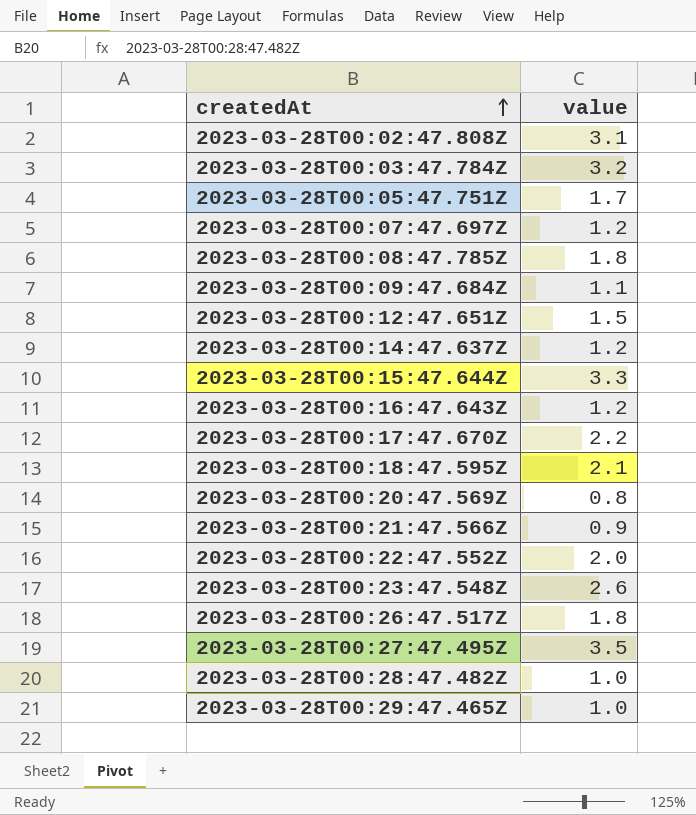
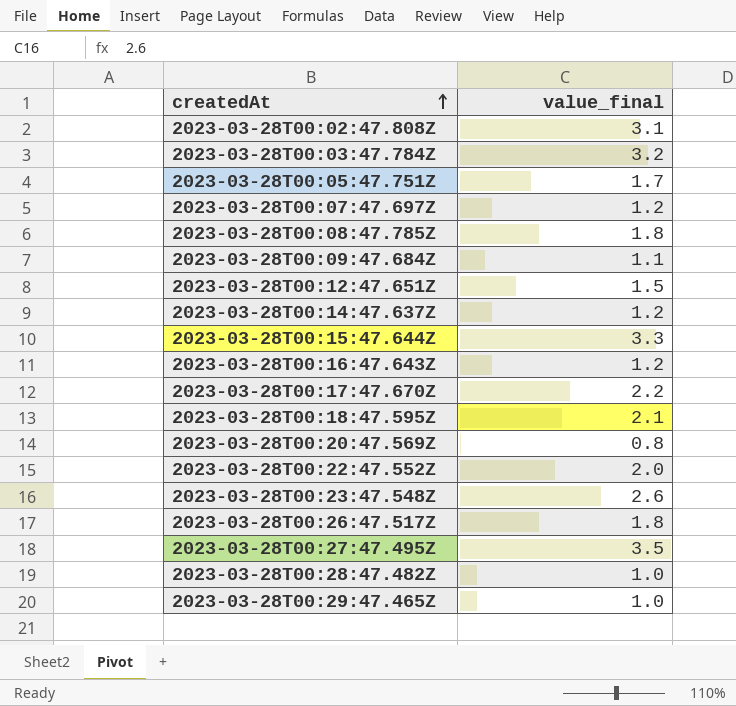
column name: value -> value_final
row 2023-03-28T00:21:47.566Z: 0.9 -> none

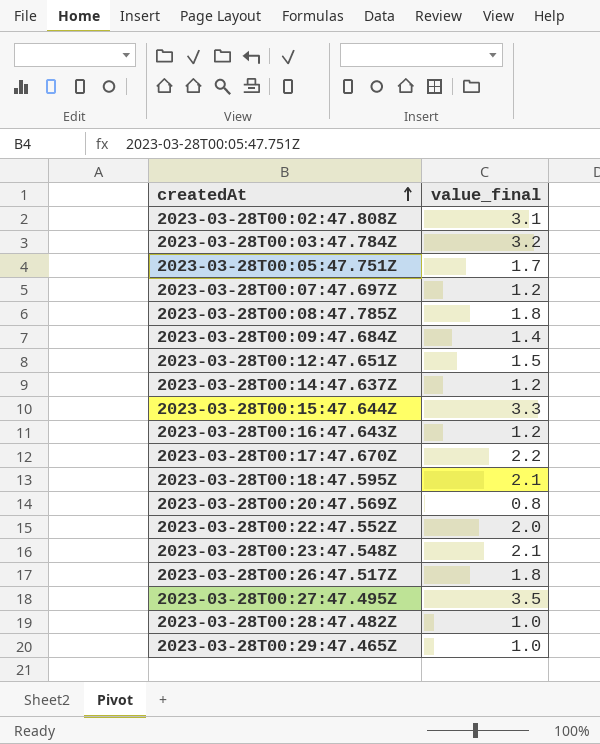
2023-03-28T00:09:47.684Z | value_final: 1.1 -> 1.4
2023-03-28T00:23:47.548Z | value_final: 2.6 -> 2.1

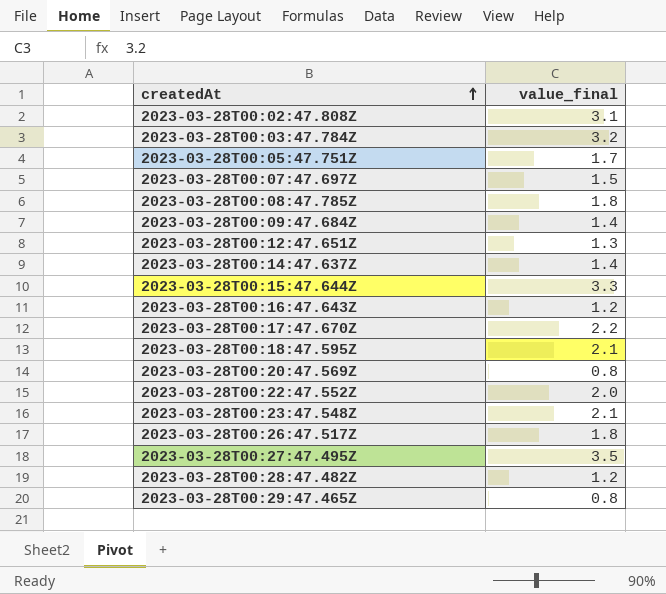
2023-03-28T00:07:47.697Z | value_final: 1.2 -> 1.5
2023-03-28T00:12:47.651Z | value_final: 1.5 -> 1.3
2023-03-28T00:14:47.637Z | value_final: 1.2 -> 1.4
2023-03-28T00:28:47.482Z | value_final: 1.0 -> 1.2
2023-03-28T00:29:47.465Z | value_final: 1.0 -> 0.8

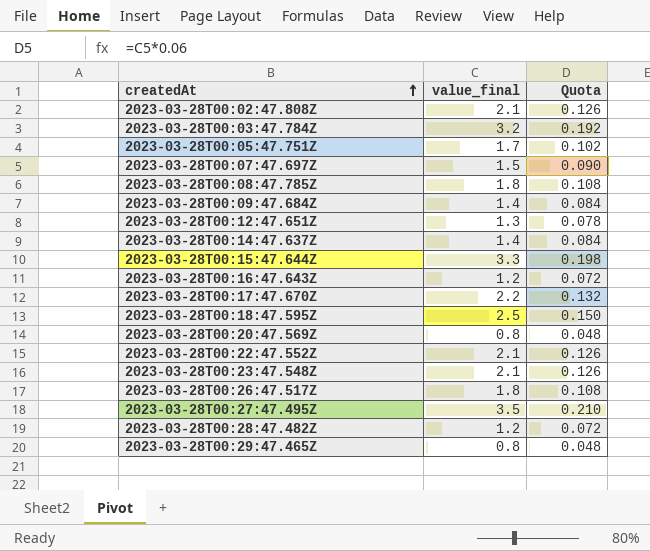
column Quota | formula: none -> [value_final] * 0.06
2023-03-28T00:02:47.808Z | value_final: 3.1 -> 2.1
2023-03-28T00:18:47.595Z | value_final: 2.1 -> 2.5
2023-03-28T00:22:47.552Z | value_final: 2.0 -> 2.1

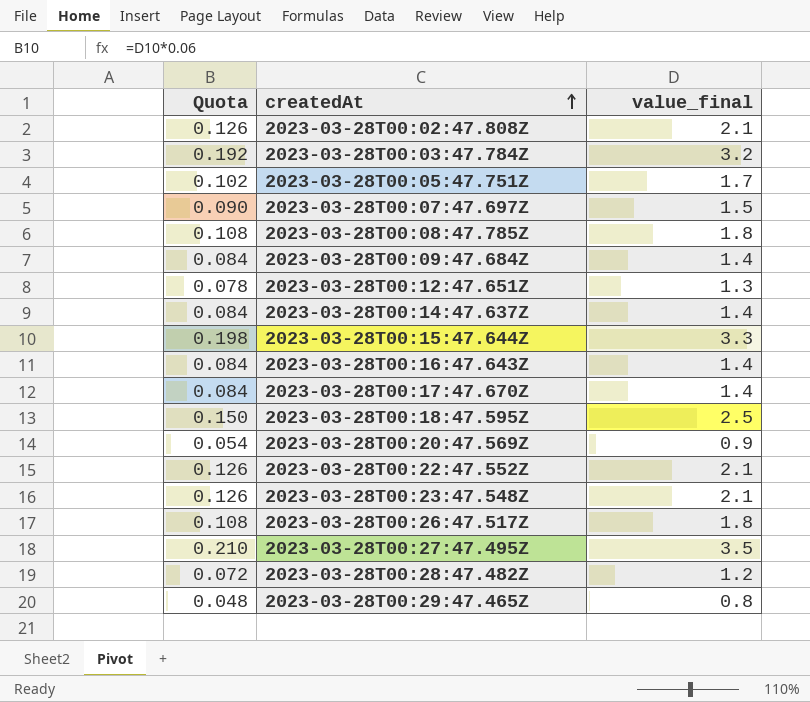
column Quota | position: 3 -> 1
2023-03-28T00:16:47.643Z | Quota: 0.072 -> 0.084
2023-03-28T00:16:47.643Z | value_final: 1.2 -> 1.4
2023-03-28T00:17:47.670Z | Quota: 0.132 -> 0.084
2023-03-28T00:17:47.670Z | value_final: 2.2 -> 1.4
2023-03-28T00:20:47.569Z | Quota: 0.048 -> 0.054
2023-03-28T00:20:47.569Z | value_final: 0.8 -> 0.9

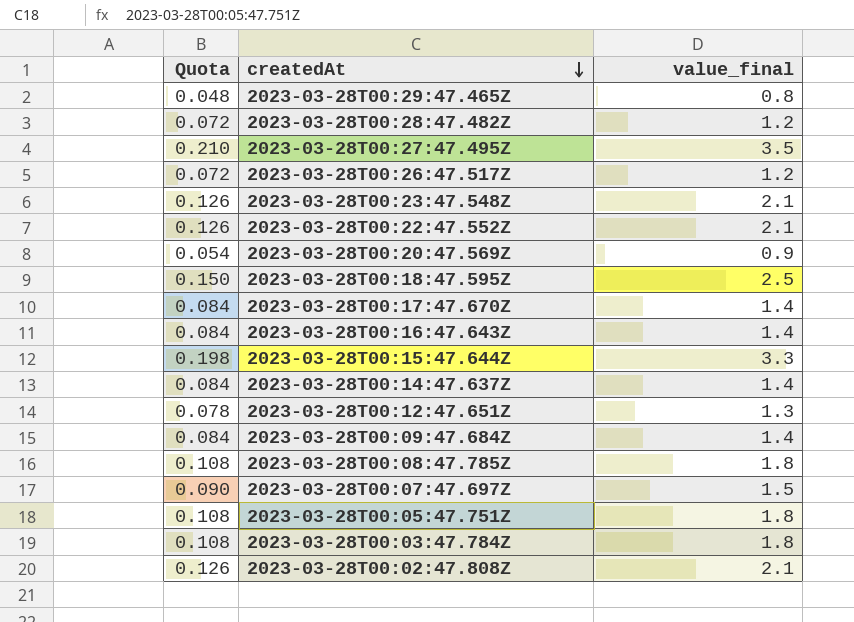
row order: createdAt ascending -> createdAt descending
2023-03-28T00:26:47.517Z | Quota: 0.108 -> 0.072
2023-03-28T00:26:47.517Z | value_final: 1.8 -> 1.2
2023-03-28T00:05:47.751Z | Quota: 0.102 -> 0.108
2023-03-28T00:05:47.751Z | value_final: 1.7 -> 1.8
2023-03-28T00:03:47.784Z | Quota: 0.192 -> 0.108
2023-03-28T00:03:47.784Z | value_final: 3.2 -> 1.8

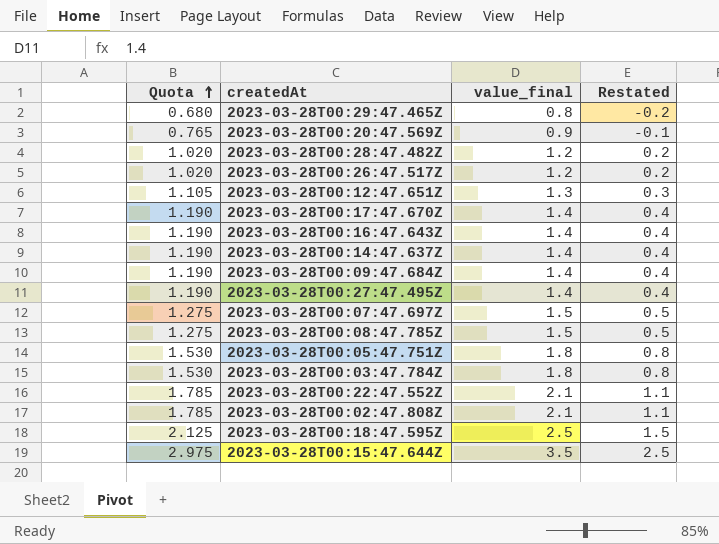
row order: createdAt descending -> Quota ascending
column Quota | formula: [value_final] * 0.06 -> [value_final] * 0.85
column Restated | formula: none -> [value_final] - 1
row 2023-03-28T00:23:47.548Z: 0.126 | 2.1 -> none
2023-03-28T00:27:47.495Z | value_final: 3.5 -> 1.4
2023-03-28T00:08:47.785Z | value_final: 1.8 -> 1.5
2023-03-28T00:15:47.644Z | value_final: 3.3 -> 3.5

